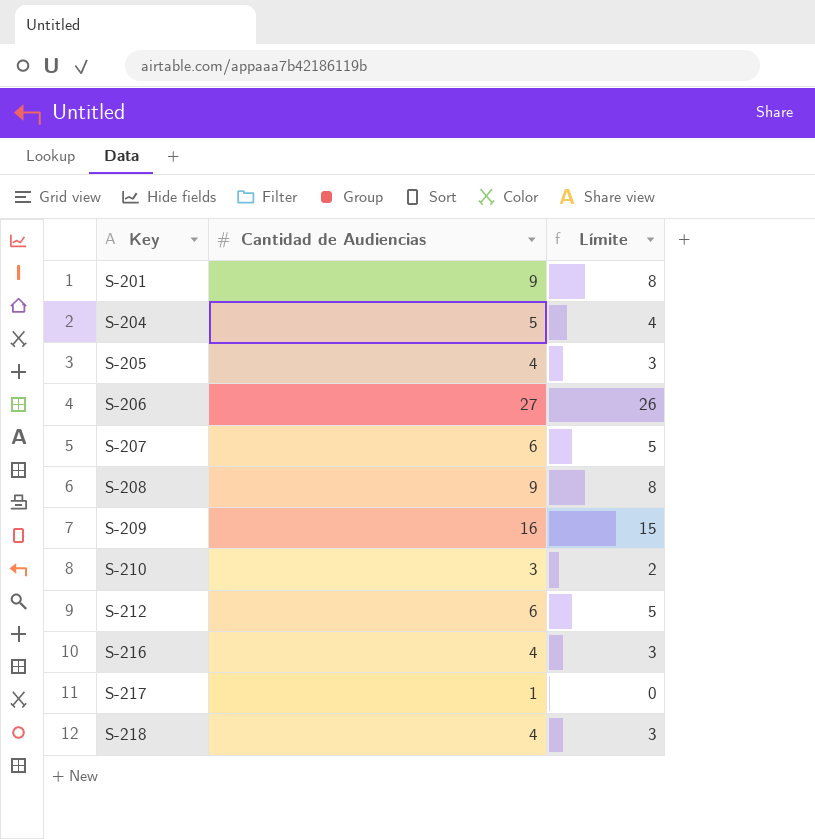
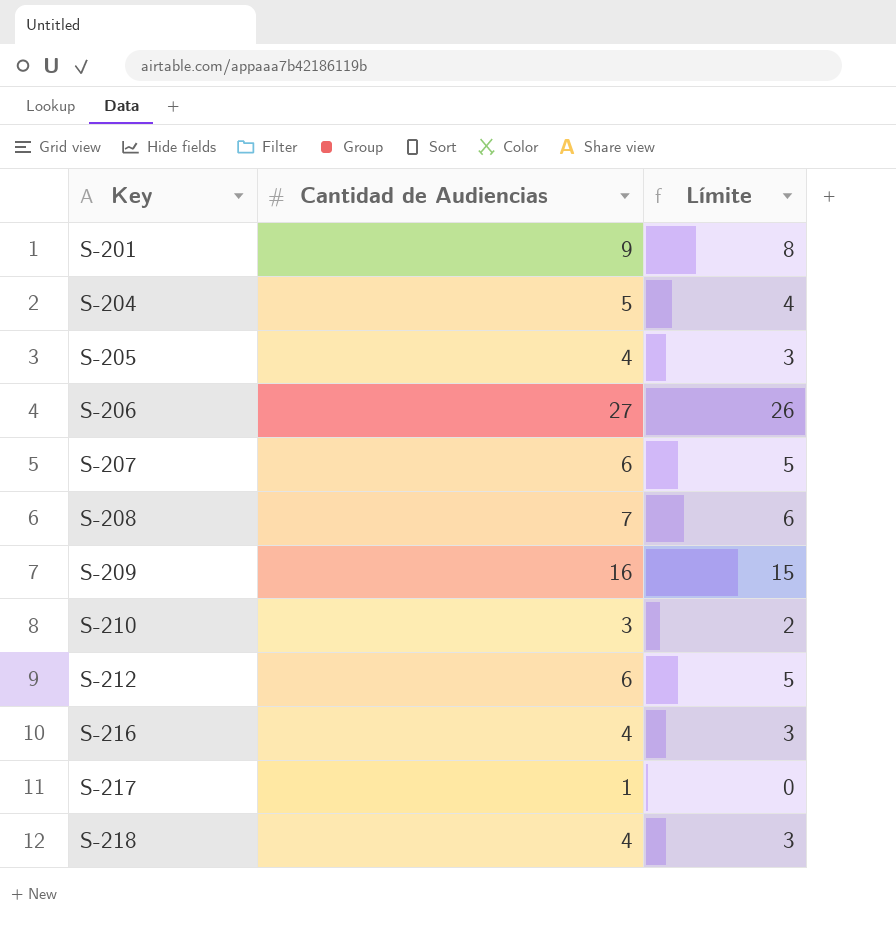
S-208 | Cantidad de Audiencias: 9 -> 7
S-208 | Límite: 8 -> 6

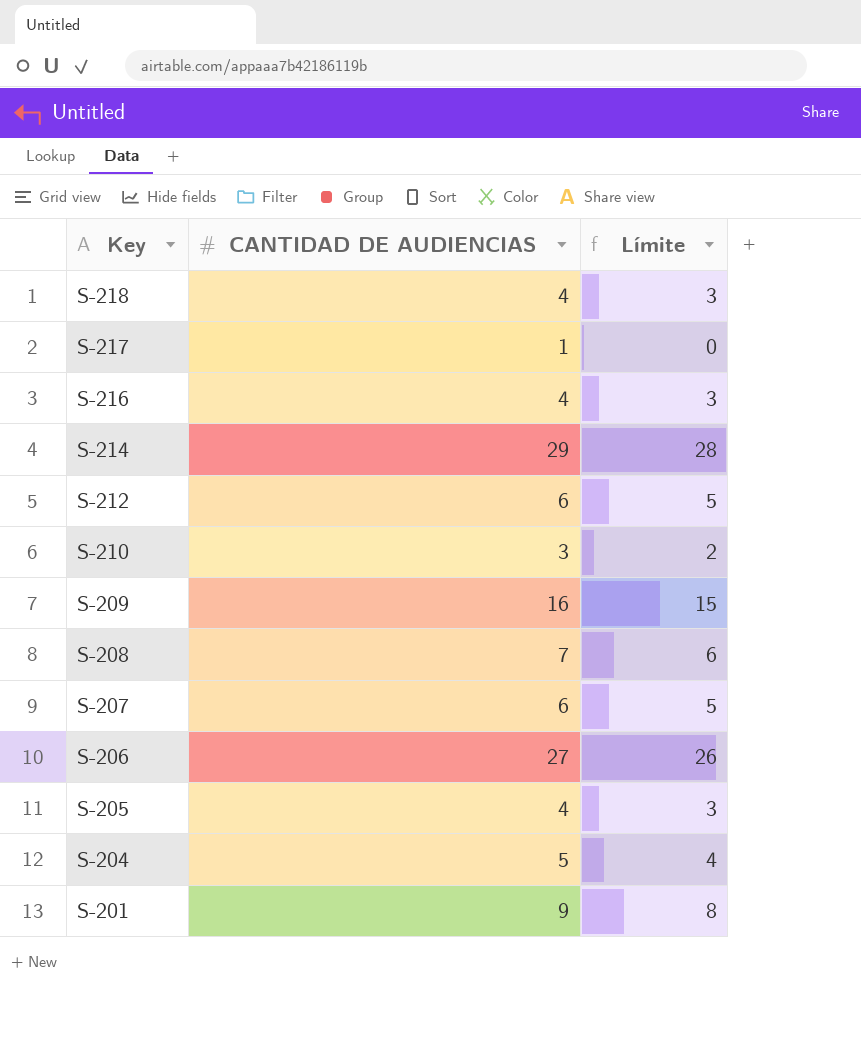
row order: Key ascending -> Key descending
column name: Cantidad de Audiencias -> CANTIDAD DE AUDIENCIAS
row S-214: none -> 29 | 28

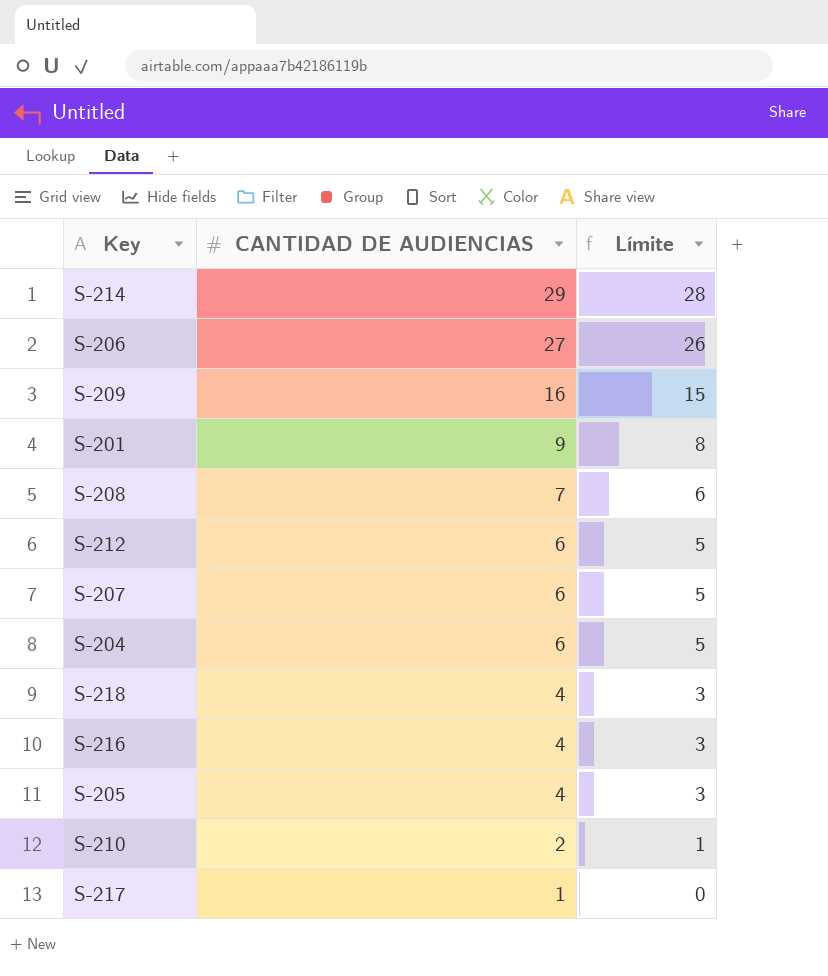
row order: Key descending -> CANTIDAD DE AUDIENCIAS descending
S-204 | CANTIDAD DE AUDIENCIAS: 5 -> 6
S-204 | Límite: 4 -> 5
S-210 | CANTIDAD DE AUDIENCIAS: 3 -> 2
S-210 | Límite: 2 -> 1

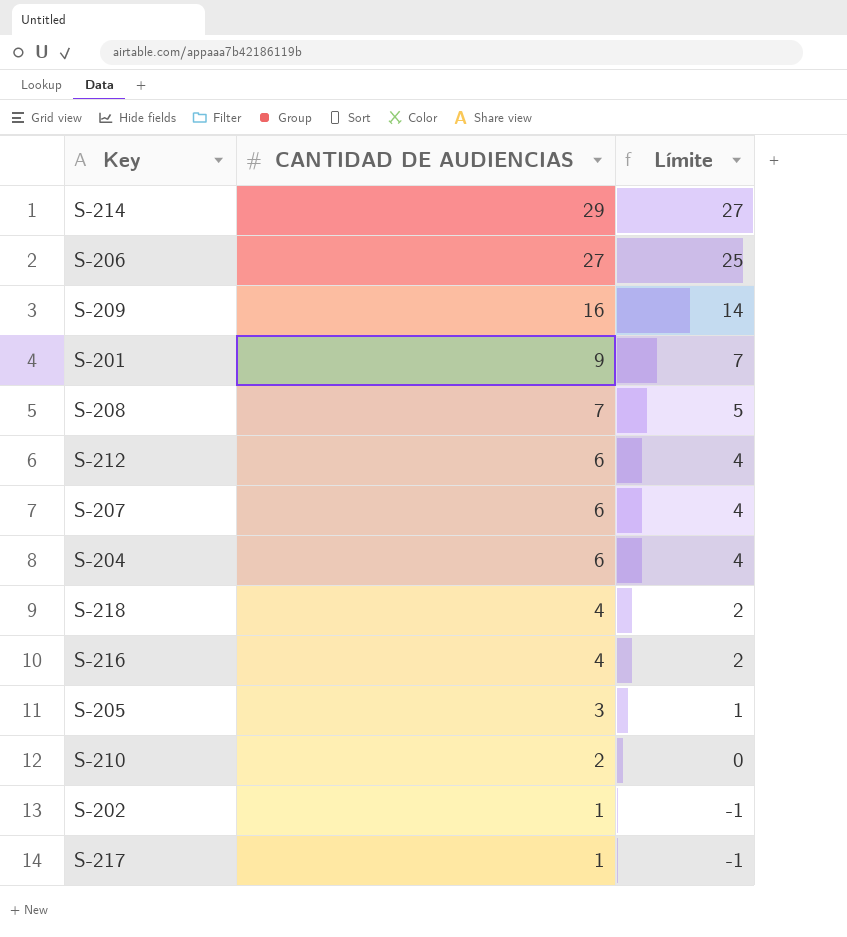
column Límite | formula: [CANTIDAD DE AUDIENCIAS] - 1 -> [CANTIDAD DE AUDIENCIAS] - 2
S-205 | CANTIDAD DE AUDIENCIAS: 4 -> 3
row S-202: none -> 1 | -1

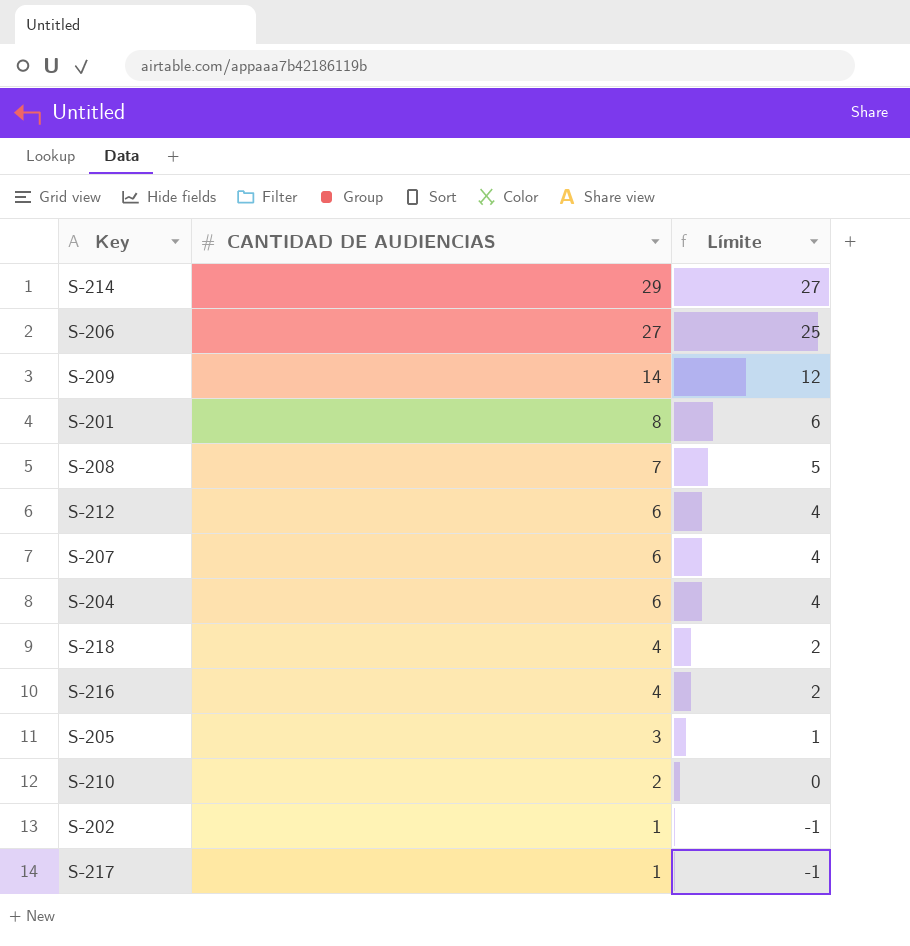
S-209 | CANTIDAD DE AUDIENCIAS: 16 -> 14
S-209 | Límite: 14 -> 12
S-201 | CANTIDAD DE AUDIENCIAS: 9 -> 8
S-201 | Límite: 7 -> 6

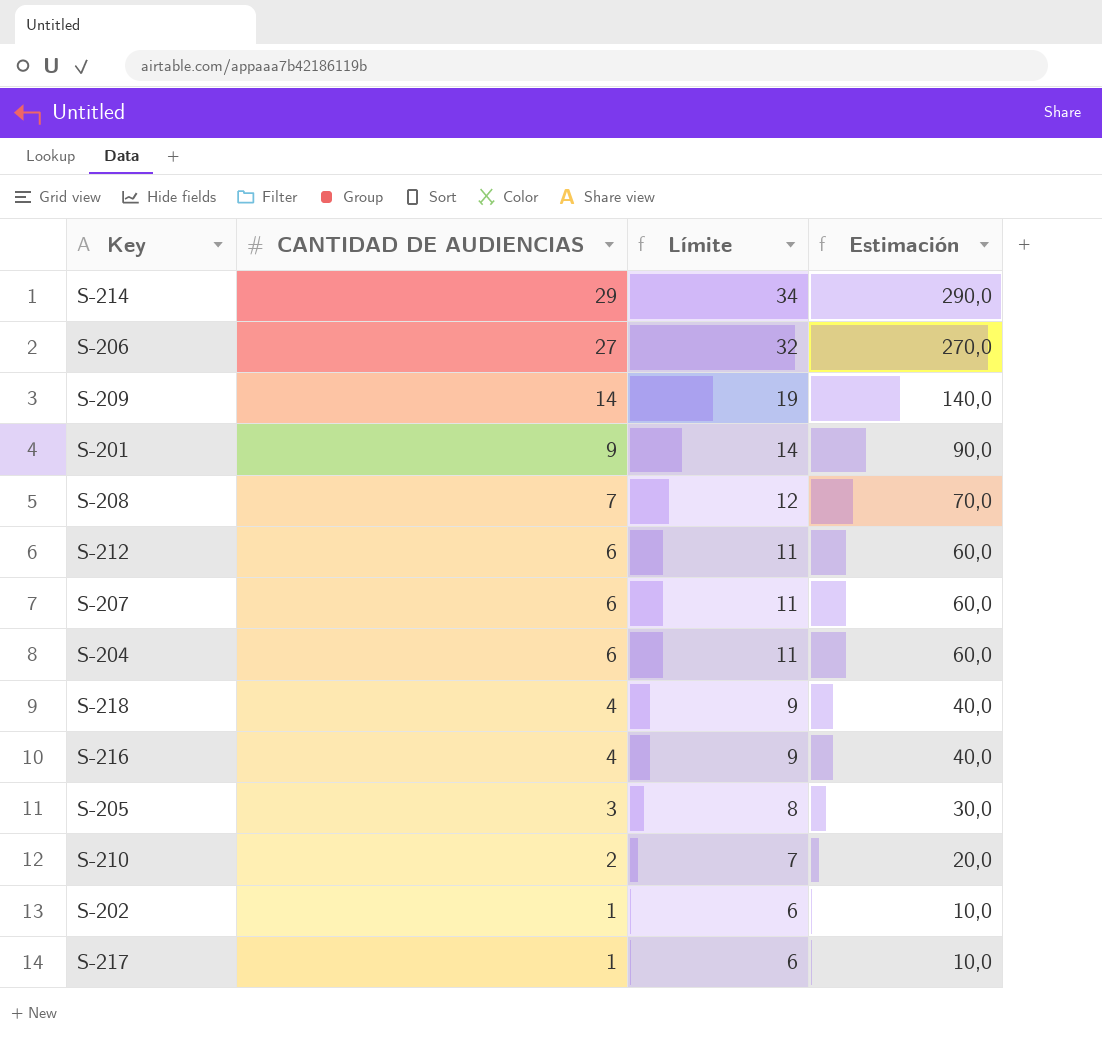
column Límite | formula: [CANTIDAD DE AUDIENCIAS] - 2 -> [CANTIDAD DE AUDIENCIAS] + 5
column Estimación | formula: none -> [CANTIDAD DE AUDIENCIAS] * 10
S-201 | CANTIDAD DE AUDIENCIAS: 8 -> 9

